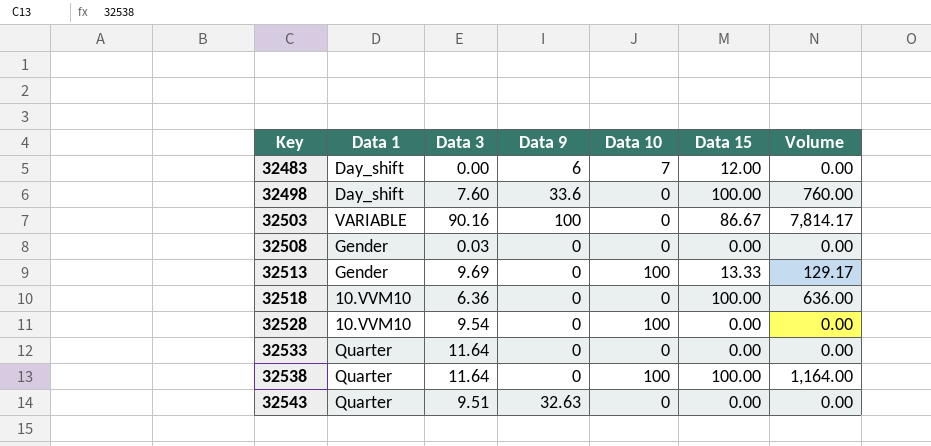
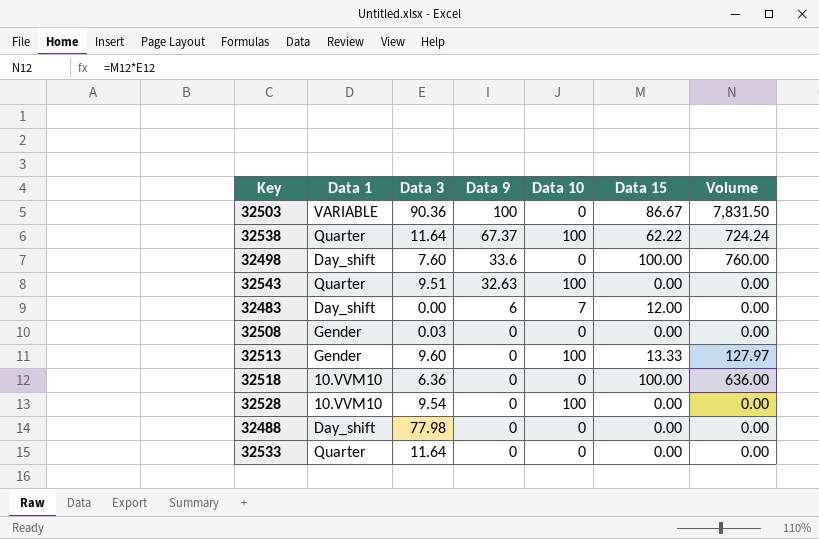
row order: Key ascending -> Data 9 descending
32503 | Data 3: 90.16 -> 90.36
32503 | Volume: 7,814.17 -> 7,831.50
32538 | Data 9: 0 -> 67.37
32538 | Data 15: 100.00 -> 62.22
32538 | Volume: 1,164.00 -> 724.24
32543 | Data 10: 0 -> 100
32513 | Data 3: 9.69 -> 9.60
32513 | Volume: 129.17 -> 127.97
row 32488: none -> Day_shift | 77.98 | 0 | 0 | 0.00 | 0.00

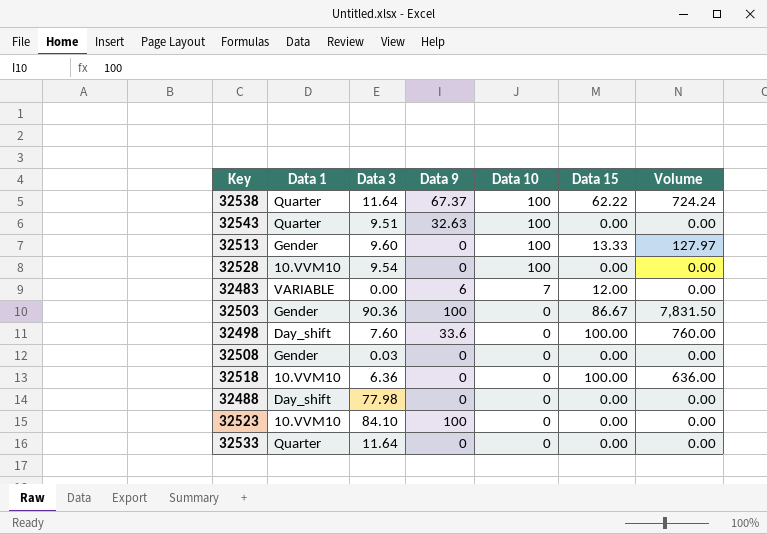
row order: Data 9 descending -> Data 10 descending
32483 | Data 1: Day_shift -> VARIABLE
32503 | Data 1: VARIABLE -> Gender
row 32523: none -> 10.VVM10 | 84.10 | 100 | 0 | 0.00 | 0.00

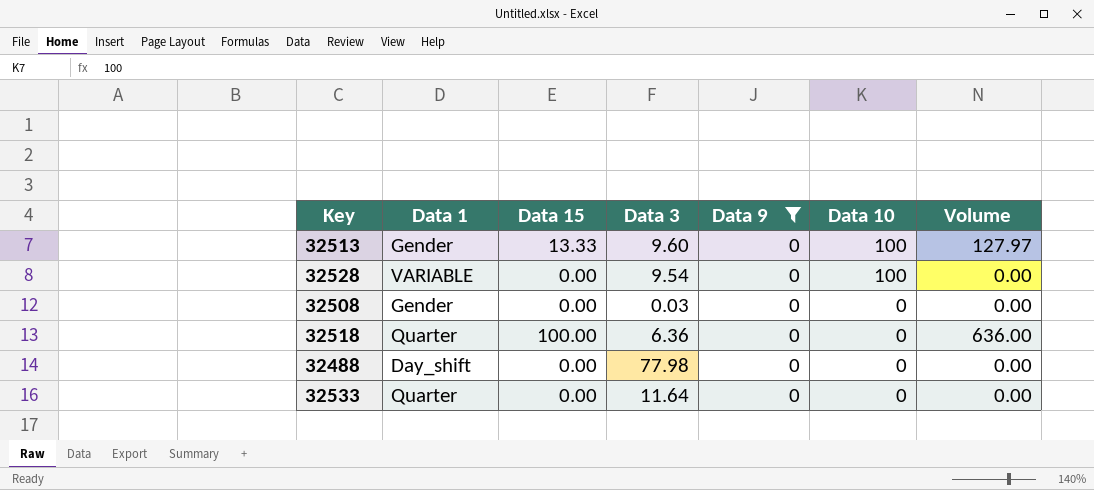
filter: none -> Data 9 = 0
column Data 15 | position: 6 -> 3
32528 | Data 1: 10.VVM10 -> VARIABLE
32518 | Data 1: 10.VVM10 -> Quarter

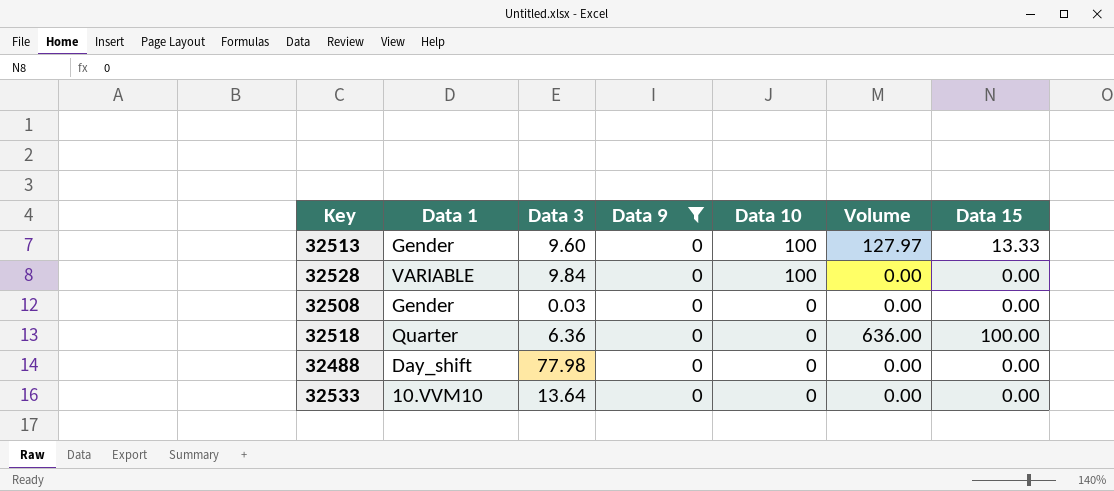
column Data 15 | position: 3 -> 7
32528 | Data 3: 9.54 -> 9.84
32533 | Data 1: Quarter -> 10.VVM10
32533 | Data 3: 11.64 -> 13.64

